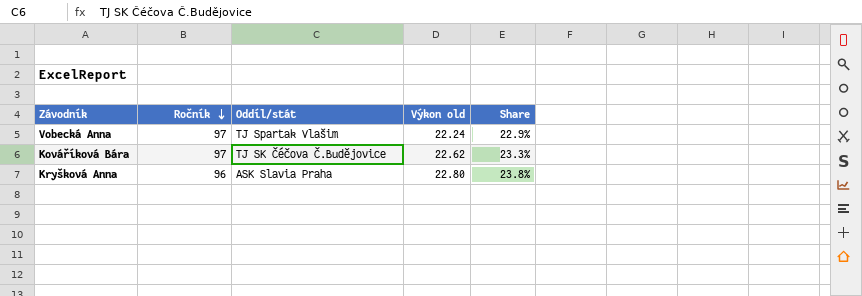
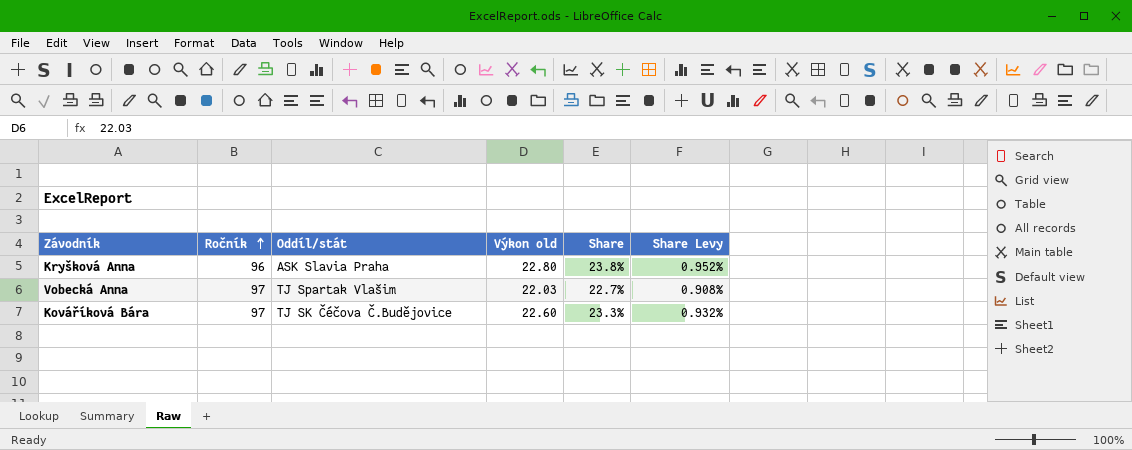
row order: Ročník descending -> Ročník ascending
column Share Levy | formula: none -> [Share] * 0.04
Vobecká Anna | Výkon old: 22.24 -> 22.03
Vobecká Anna | Share: 22.9% -> 22.7%
Kováříková Bára | Výkon old: 22.62 -> 22.60

